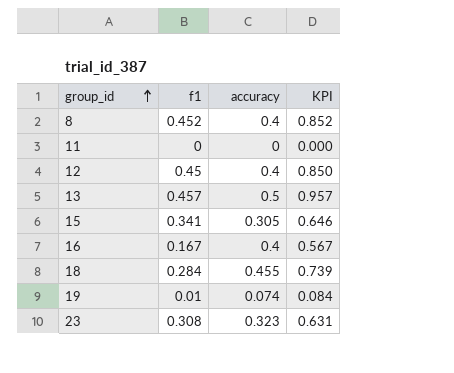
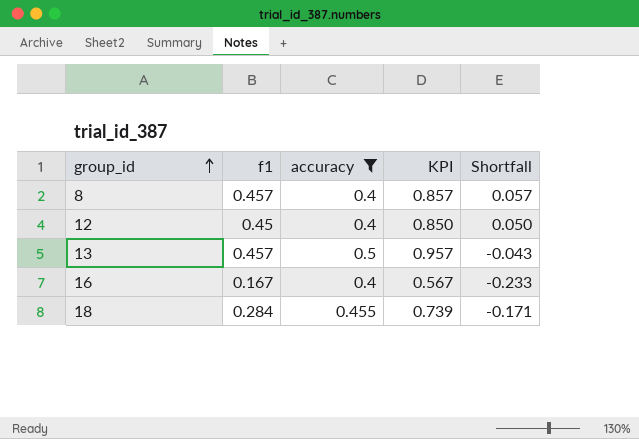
filter: none -> accuracy >= 0.4
column Shortfall | formula: none -> [f1] - [accuracy]
8 | f1: 0.452 -> 0.457
8 | KPI: 0.852 -> 0.857

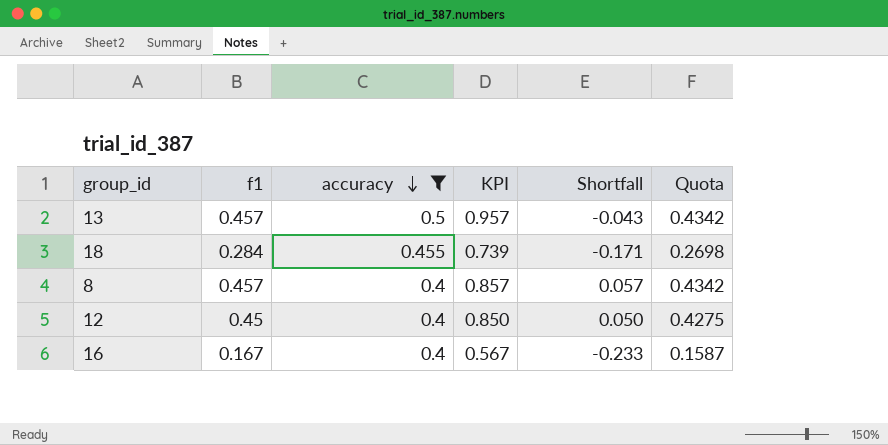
row order: group_id ascending -> accuracy descending
column Quota | formula: none -> [f1] * 0.95

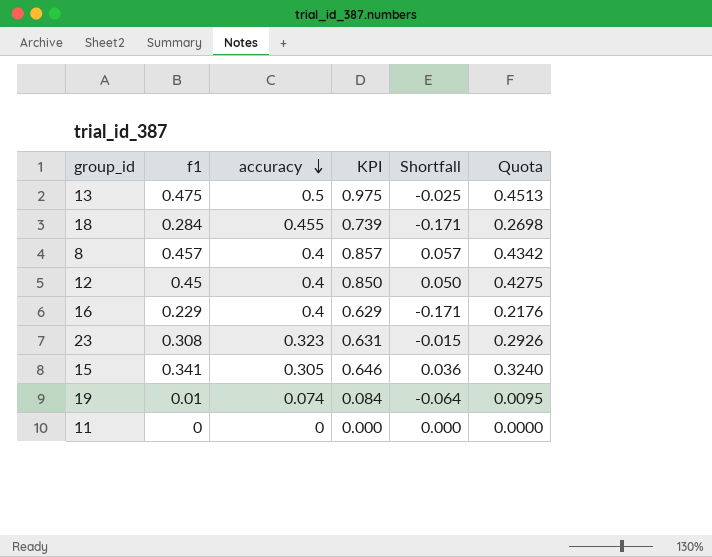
filter: accuracy >= 0.4 -> none
13 | f1: 0.457 -> 0.475
13 | KPI: 0.957 -> 0.975
13 | Shortfall: -0.043 -> -0.025
13 | Quota: 0.4342 -> 0.4513
16 | f1: 0.167 -> 0.229
16 | KPI: 0.567 -> 0.629
16 | Shortfall: -0.233 -> -0.171
16 | Quota: 0.1587 -> 0.2176

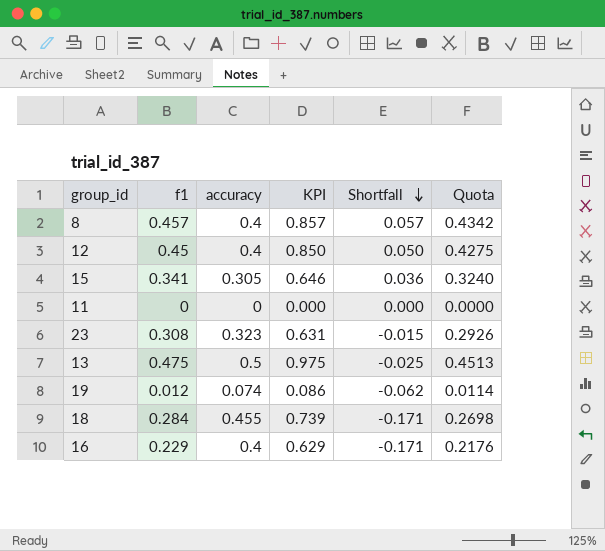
row order: accuracy descending -> Shortfall descending
19 | f1: 0.01 -> 0.012
19 | KPI: 0.084 -> 0.086
19 | Shortfall: -0.064 -> -0.062
19 | Quota: 0.0095 -> 0.0114

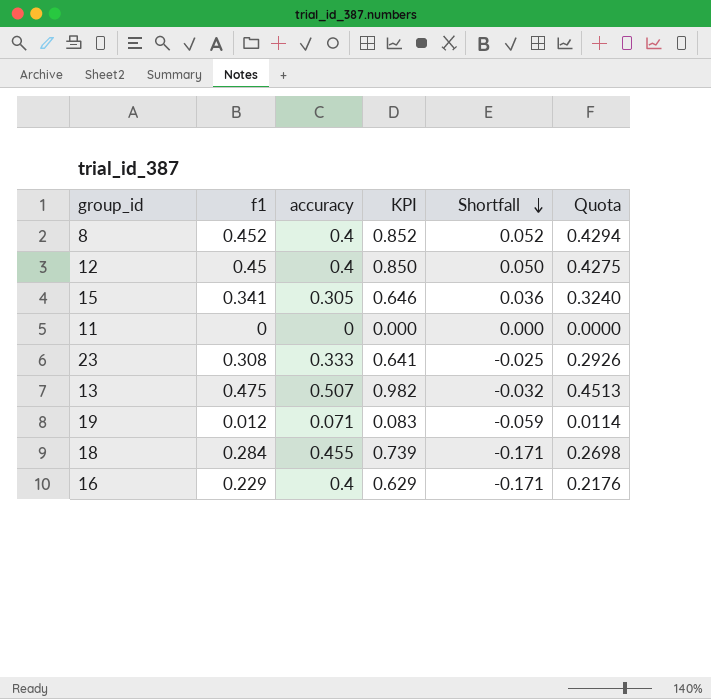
8 | f1: 0.457 -> 0.452
8 | KPI: 0.857 -> 0.852
8 | Shortfall: 0.057 -> 0.052
8 | Quota: 0.4342 -> 0.4294
23 | accuracy: 0.323 -> 0.333
23 | KPI: 0.631 -> 0.641
23 | Shortfall: -0.015 -> -0.025
13 | accuracy: 0.5 -> 0.507
13 | KPI: 0.975 -> 0.982
13 | Shortfall: -0.025 -> -0.032
19 | accuracy: 0.074 -> 0.071
19 | KPI: 0.086 -> 0.083
19 | Shortfall: -0.062 -> -0.059

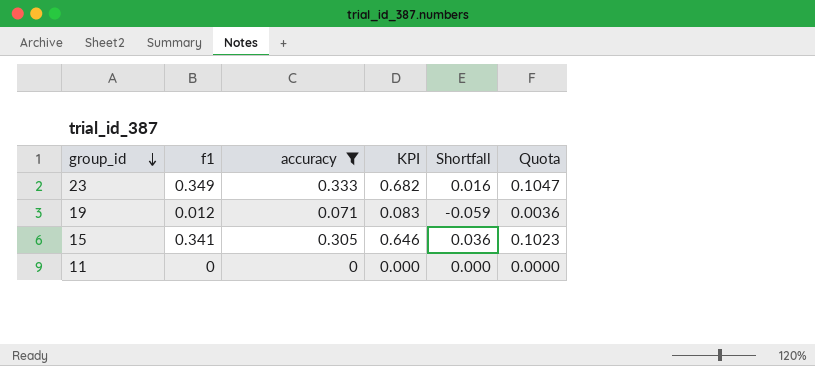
filter: none -> accuracy <= 0.333
row order: Shortfall descending -> group_id descending
column Quota | formula: [f1] * 0.95 -> [f1] * 0.3
23 | f1: 0.308 -> 0.349
23 | KPI: 0.641 -> 0.682
23 | Shortfall: -0.025 -> 0.016

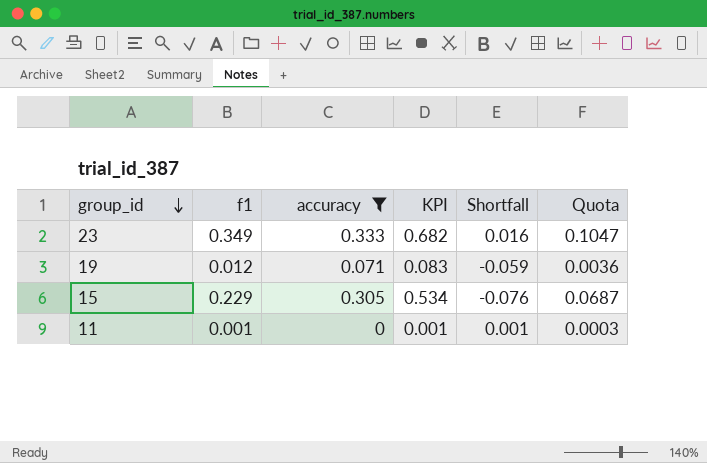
15 | f1: 0.341 -> 0.229
15 | KPI: 0.646 -> 0.534
15 | Shortfall: 0.036 -> -0.076
15 | Quota: 0.1023 -> 0.0687
11 | f1: 0 -> 0.001
11 | KPI: 0.000 -> 0.001
11 | Shortfall: 0.000 -> 0.001
11 | Quota: 0.0000 -> 0.0003

